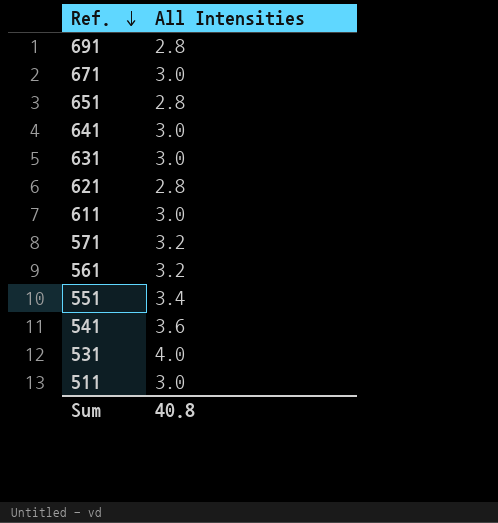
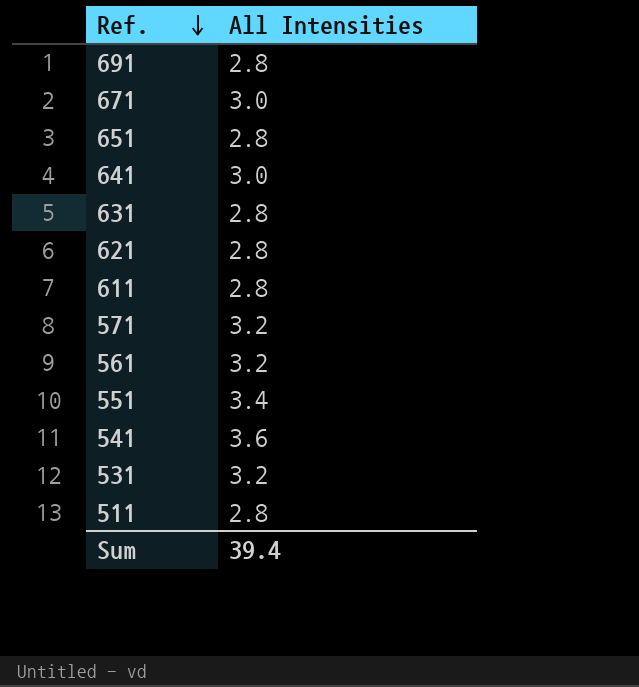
631 | All Intensities: 3.0 -> 2.8
611 | All Intensities: 3.0 -> 2.8
531 | All Intensities: 4.0 -> 3.2
511 | All Intensities: 3.0 -> 2.8
Sum | All Intensities: 40.8 -> 39.4

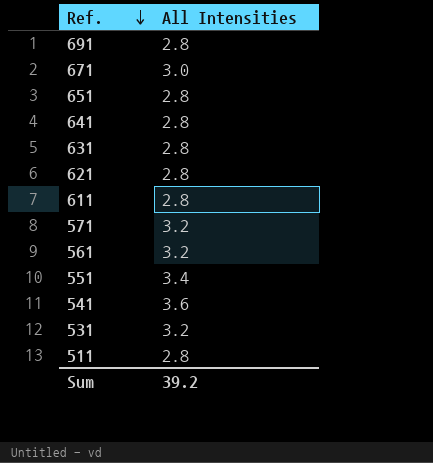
641 | All Intensities: 3.0 -> 2.8
Sum | All Intensities: 39.4 -> 39.2

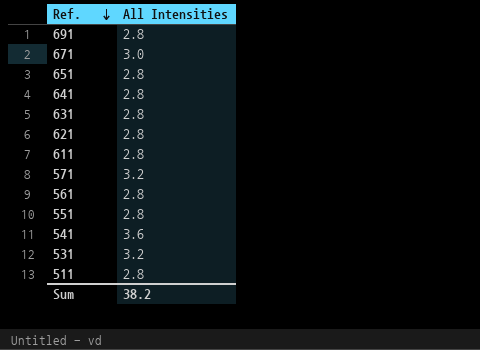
561 | All Intensities: 3.2 -> 2.8
551 | All Intensities: 3.4 -> 2.8
Sum | All Intensities: 39.2 -> 38.2

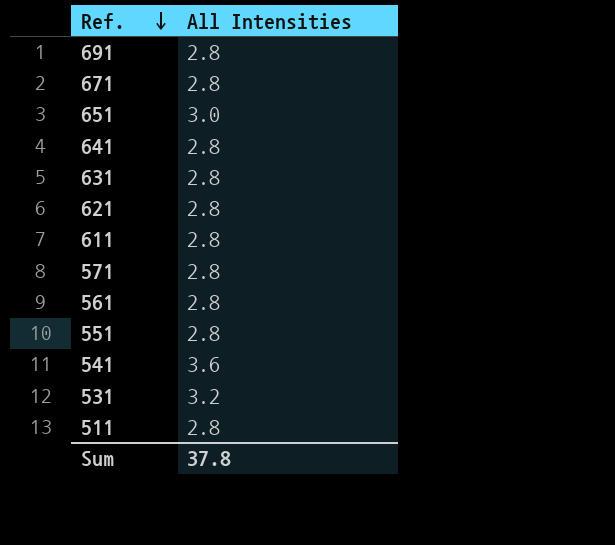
671 | All Intensities: 3.0 -> 2.8
651 | All Intensities: 2.8 -> 3.0
571 | All Intensities: 3.2 -> 2.8
Sum | All Intensities: 38.2 -> 37.8

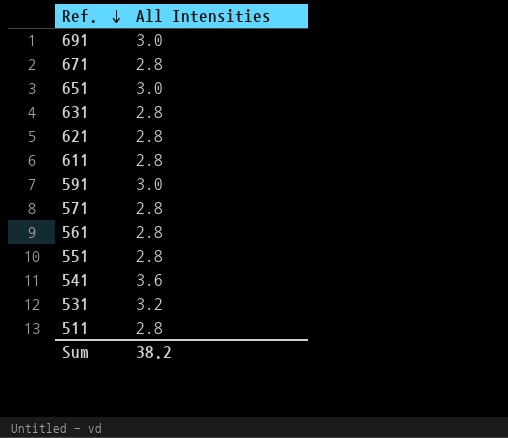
row 641: 2.8 -> none
691 | All Intensities: 2.8 -> 3.0
row 591: none -> 3.0
Sum | All Intensities: 37.8 -> 38.2

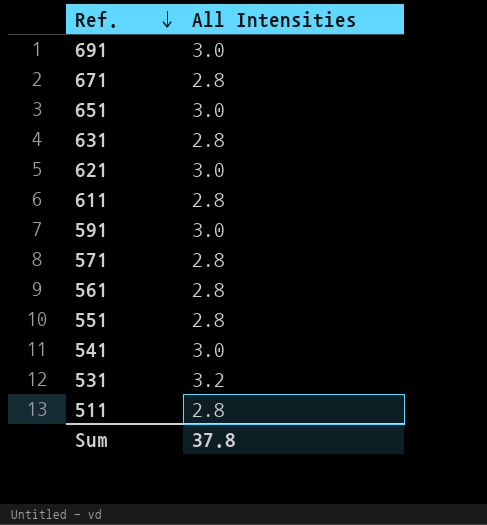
621 | All Intensities: 2.8 -> 3.0
541 | All Intensities: 3.6 -> 3.0
Sum | All Intensities: 38.2 -> 37.8

